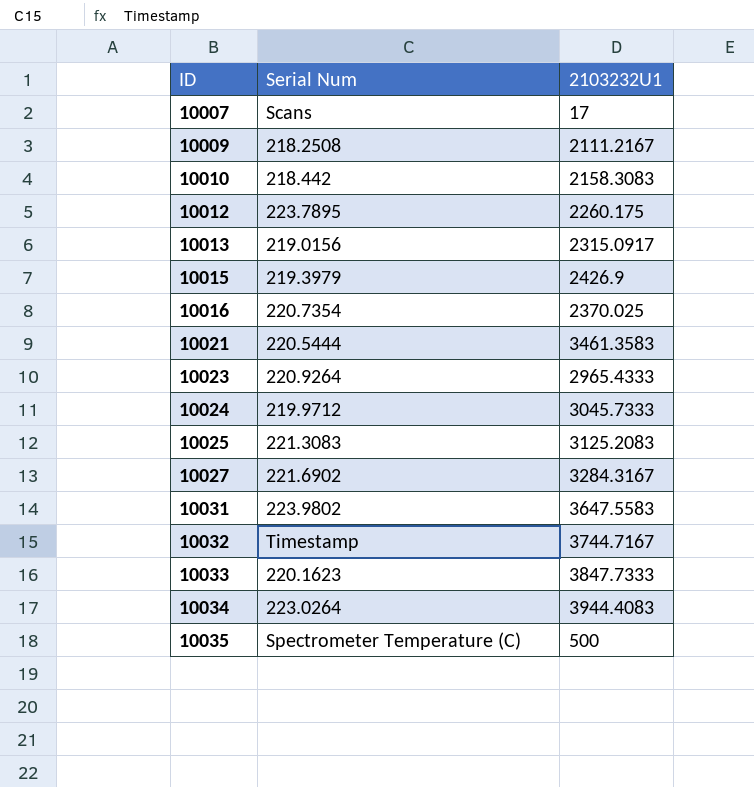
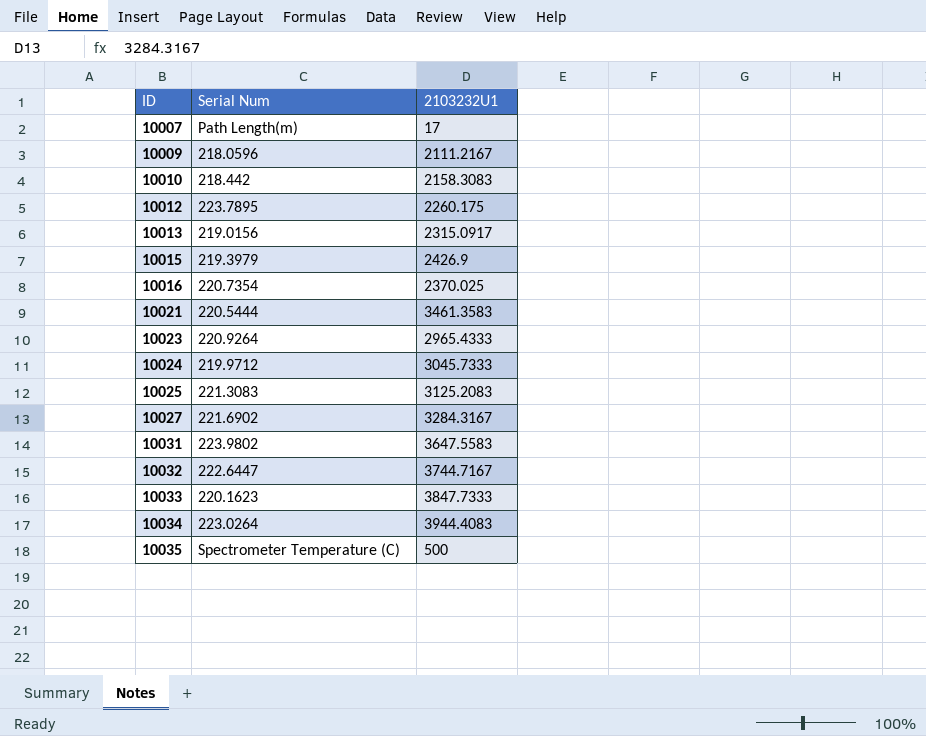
10007 | Serial Num: Scans -> Path Length(m)
10009 | Serial Num: 218.2508 -> 218.0596
10032 | Serial Num: Timestamp -> 222.6447

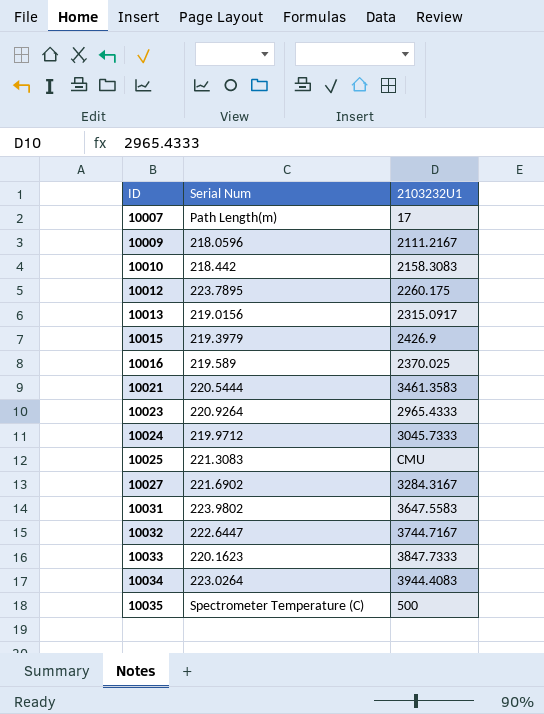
10016 | Serial Num: 220.7354 -> 219.589
10025 | 2103232U1: 3125.2083 -> CMU

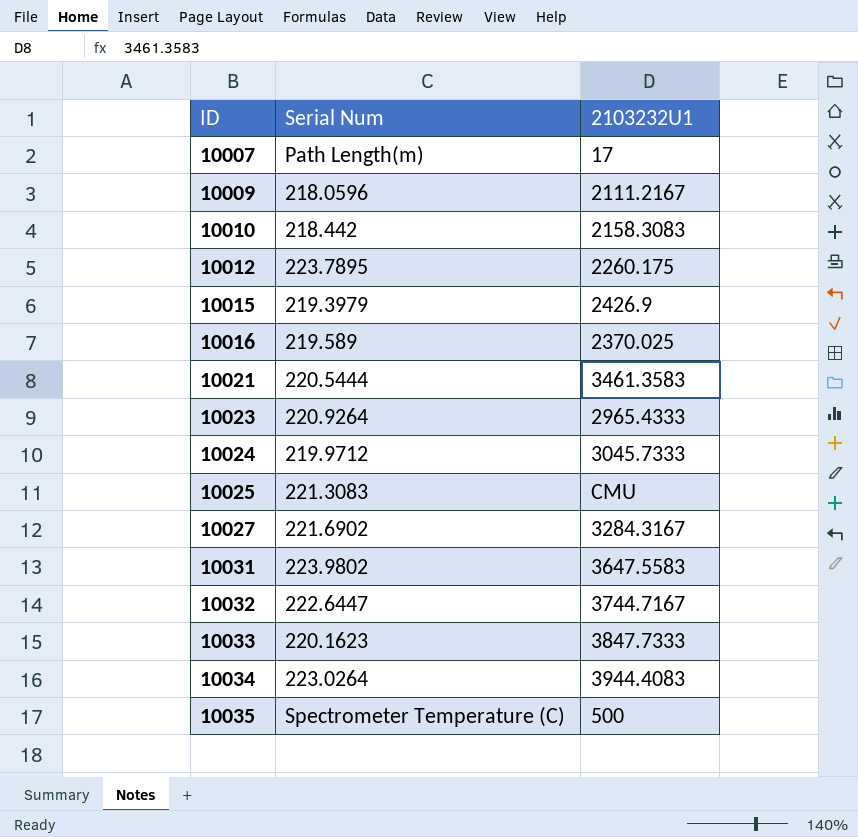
row 10013: 219.0156 | 2315.0917 -> none

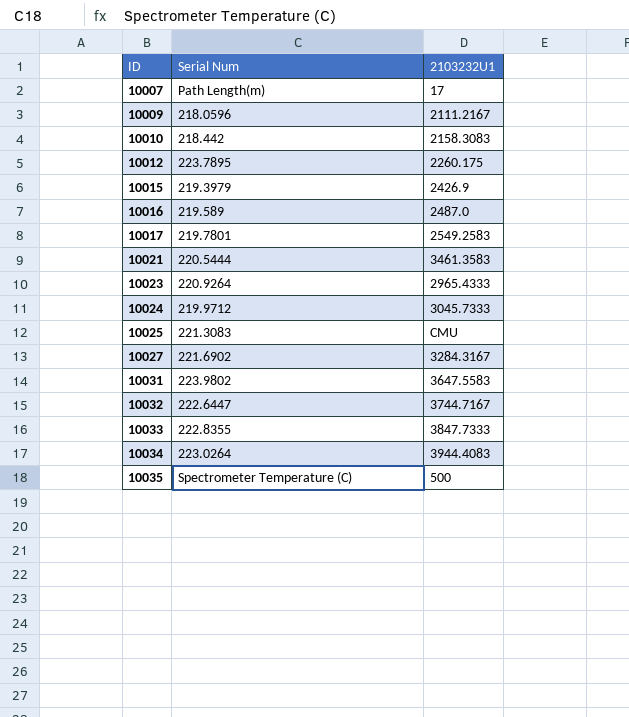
10016 | 2103232U1: 2370.025 -> 2487.0
row 10017: none -> 219.7801 | 2549.2583
10033 | Serial Num: 220.1623 -> 222.8355

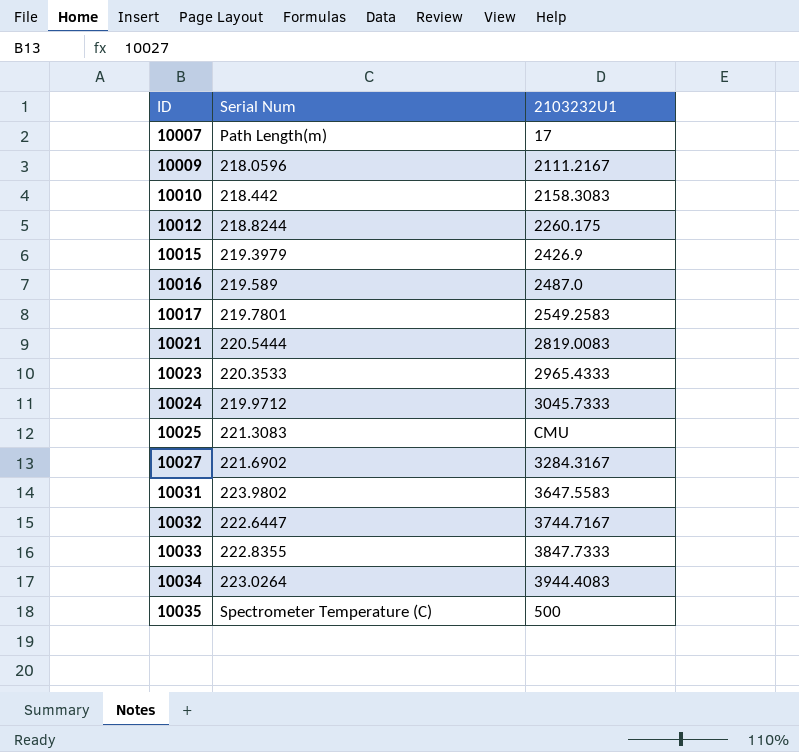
10012 | Serial Num: 223.7895 -> 218.8244
10021 | 2103232U1: 3461.3583 -> 2819.0083
10023 | Serial Num: 220.9264 -> 220.3533

